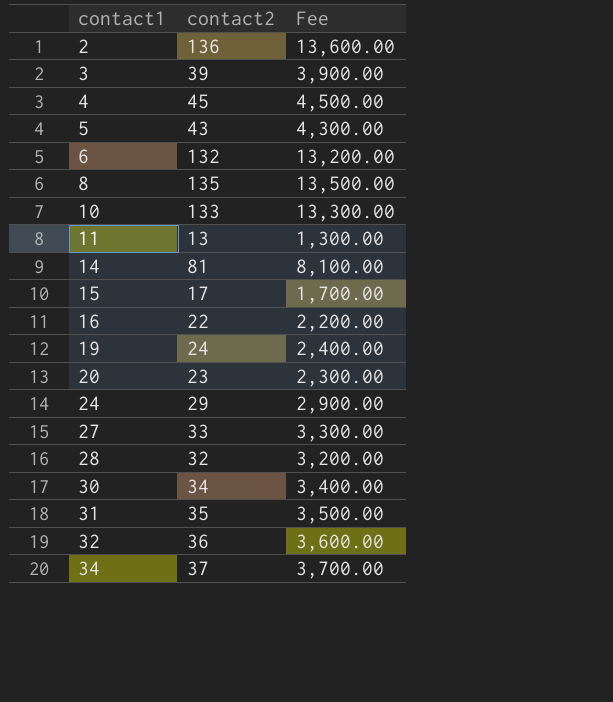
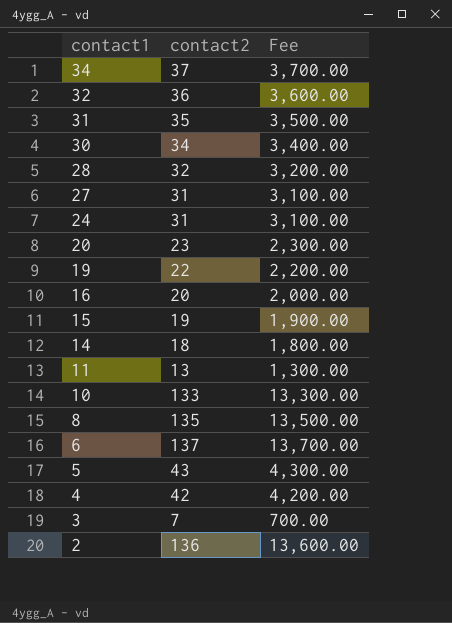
row order: contact1 ascending -> contact1 descending
27 | contact2: 33 -> 31
27 | Fee: 3,300.00 -> 3,100.00
24 | contact2: 29 -> 31
24 | Fee: 2,900.00 -> 3,100.00
19 | contact2: 24 -> 22
19 | Fee: 2,400.00 -> 2,200.00
16 | contact2: 22 -> 20
16 | Fee: 2,200.00 -> 2,000.00
15 | contact2: 17 -> 19
15 | Fee: 1,700.00 -> 1,900.00
14 | contact2: 81 -> 18
14 | Fee: 8,100.00 -> 1,800.00
6 | contact2: 132 -> 137
6 | Fee: 13,200.00 -> 13,700.00
4 | contact2: 45 -> 42
4 | Fee: 4,500.00 -> 4,200.00
3 | contact2: 39 -> 7
3 | Fee: 3,900.00 -> 700.00

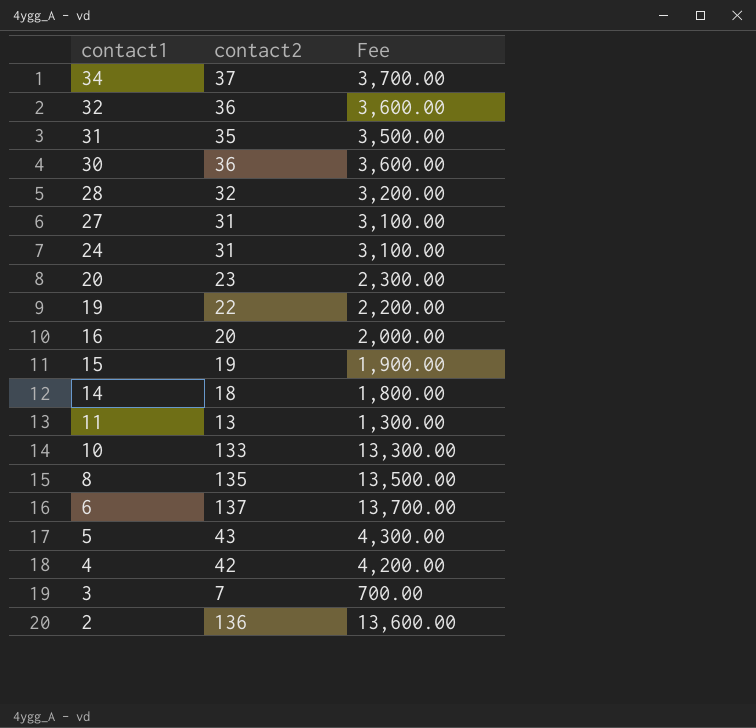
30 | contact2: 34 -> 36
30 | Fee: 3,400.00 -> 3,600.00

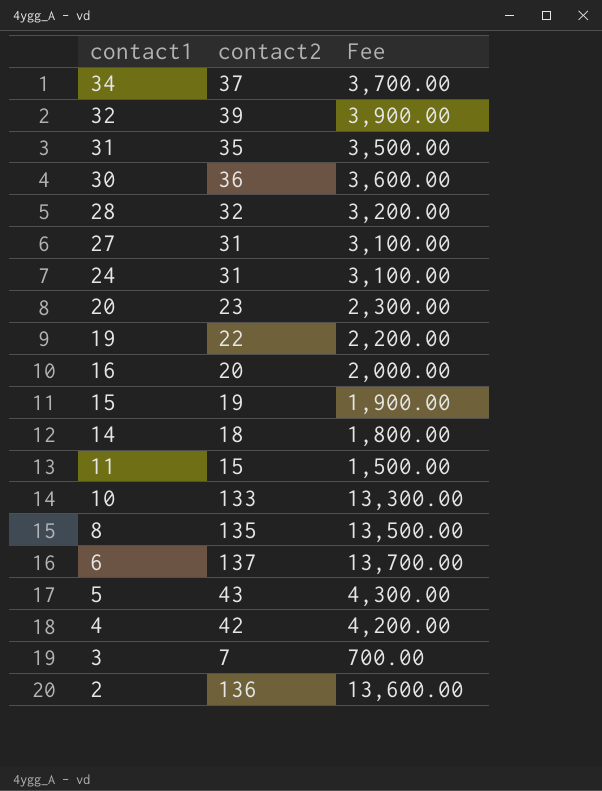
32 | contact2: 36 -> 39
32 | Fee: 3,600.00 -> 3,900.00
11 | contact2: 13 -> 15
11 | Fee: 1,300.00 -> 1,500.00

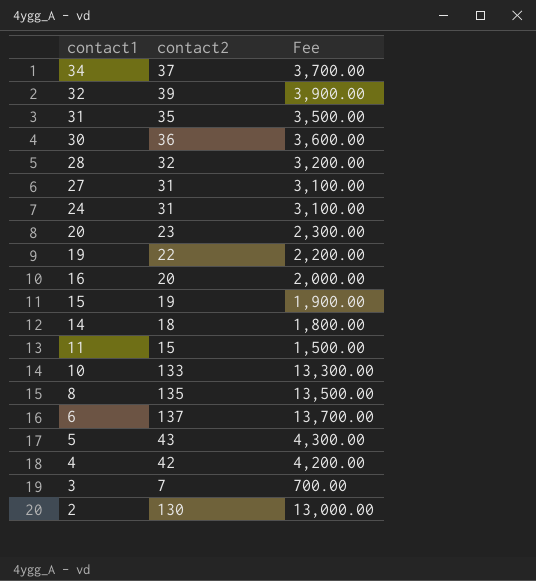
2 | contact2: 136 -> 130
2 | Fee: 13,600.00 -> 13,000.00

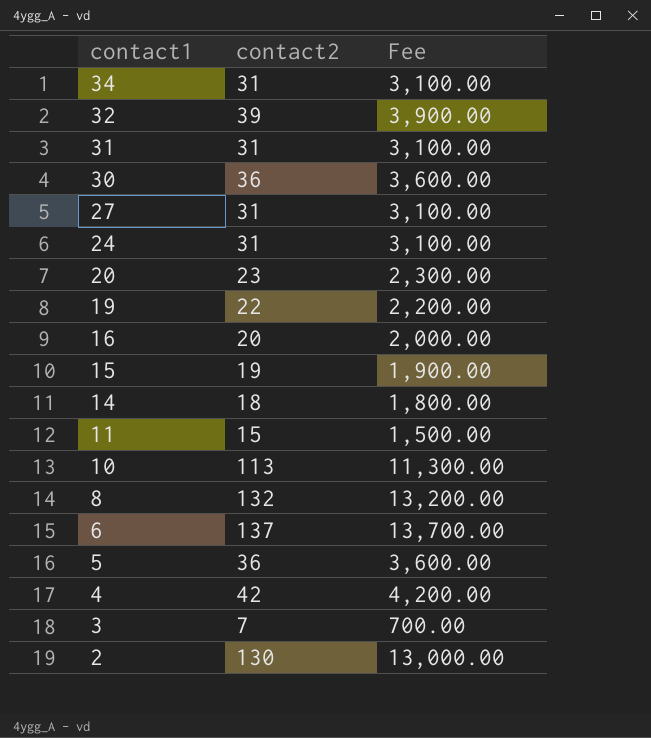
row 28: 32 | 3,200.00 -> none
34 | contact2: 37 -> 31
34 | Fee: 3,700.00 -> 3,100.00
31 | contact2: 35 -> 31
31 | Fee: 3,500.00 -> 3,100.00
10 | contact2: 133 -> 113
10 | Fee: 13,300.00 -> 11,300.00
8 | contact2: 135 -> 132
8 | Fee: 13,500.00 -> 13,200.00
5 | contact2: 43 -> 36
5 | Fee: 4,300.00 -> 3,600.00

